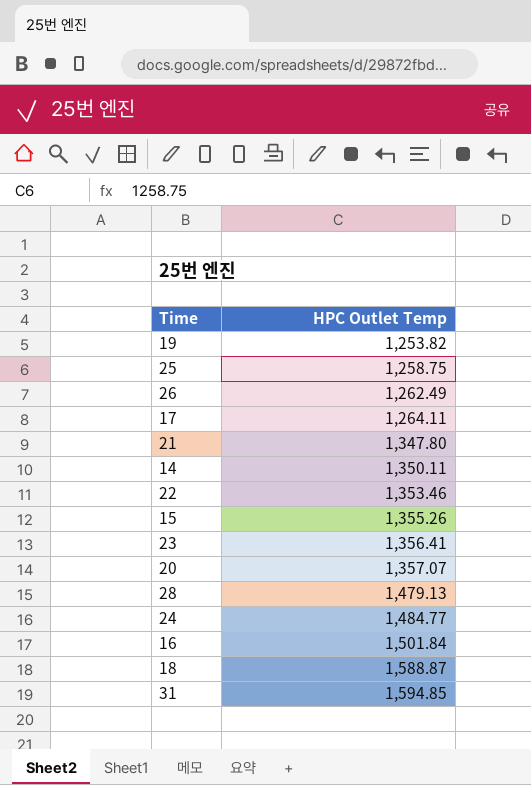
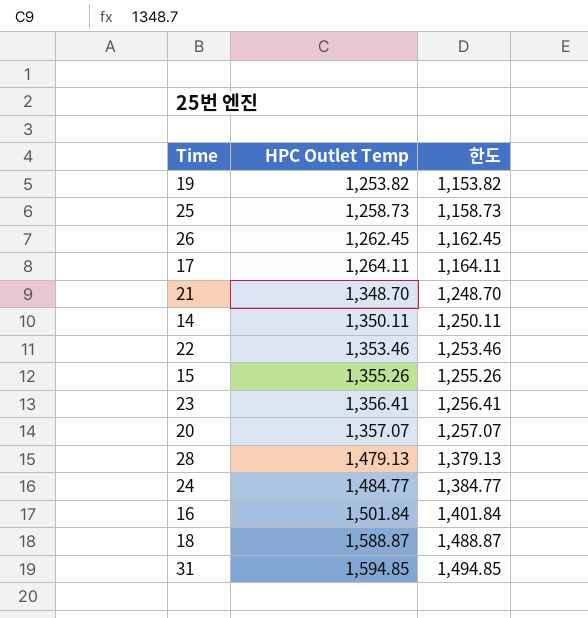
column 한도 | formula: none -> [HPC Outlet Temp] - 100
25 | HPC Outlet Temp: 1,258.75 -> 1,258.73
26 | HPC Outlet Temp: 1,262.49 -> 1,262.45
21 | HPC Outlet Temp: 1,347.80 -> 1,348.70

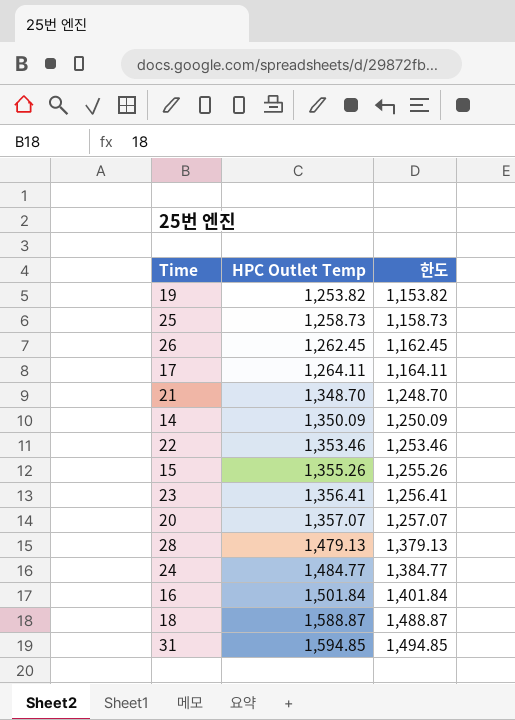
14 | HPC Outlet Temp: 1,350.11 -> 1,350.09
14 | 한도: 1,250.11 -> 1,250.09

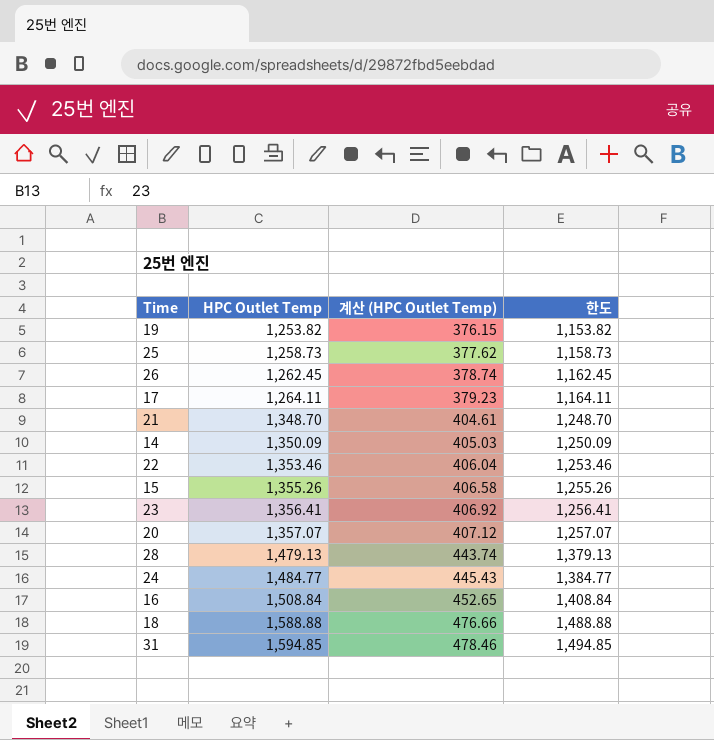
column 계산 (HPC Outlet Temp) | formula: none -> [HPC Outlet Temp] * 0.3
16 | HPC Outlet Temp: 1,501.84 -> 1,508.84
16 | 한도: 1,401.84 -> 1,408.84
18 | HPC Outlet Temp: 1,588.87 -> 1,588.88
18 | 한도: 1,488.87 -> 1,488.88

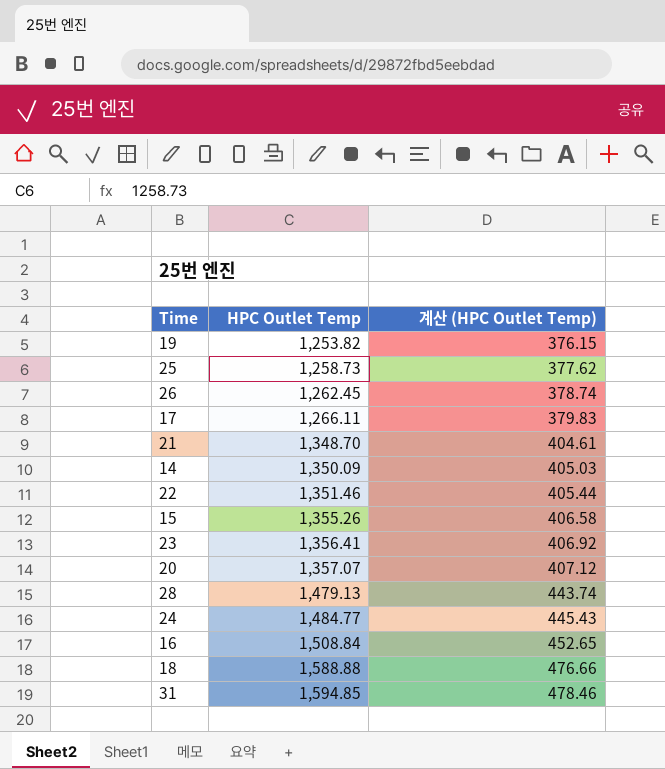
column 한도 | formula: [HPC Outlet Temp] - 100 -> none
17 | HPC Outlet Temp: 1,264.11 -> 1,266.11
17 | 계산 (HPC Outlet Temp): 379.23 -> 379.83
22 | HPC Outlet Temp: 1,353.46 -> 1,351.46
22 | 계산 (HPC Outlet Temp): 406.04 -> 405.44

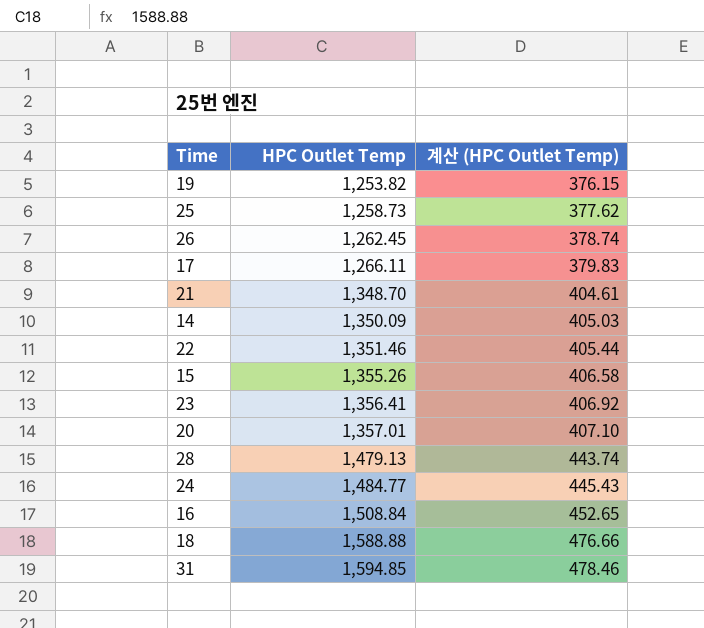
20 | HPC Outlet Temp: 1,357.07 -> 1,357.01
20 | 계산 (HPC Outlet Temp): 407.12 -> 407.10

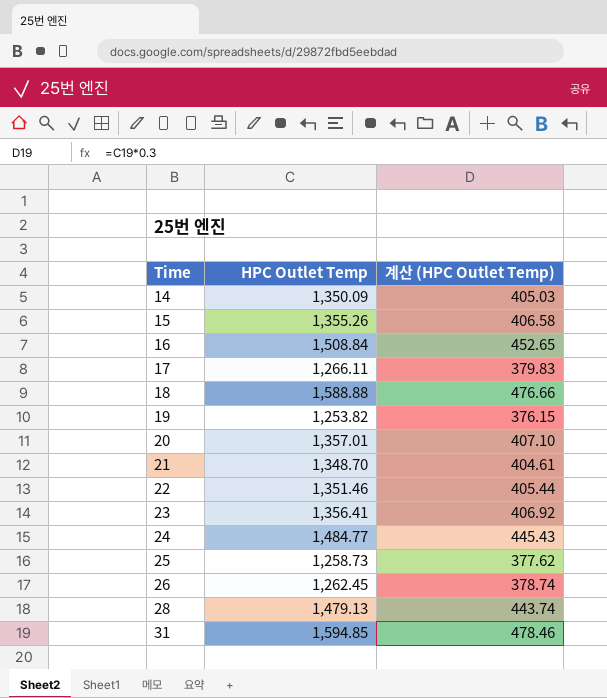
row order: HPC Outlet Temp ascending -> Time ascending

